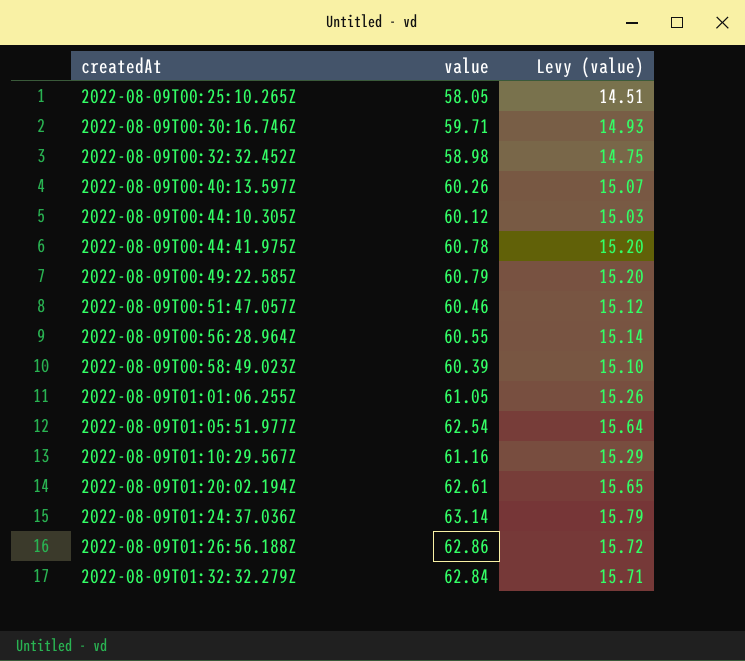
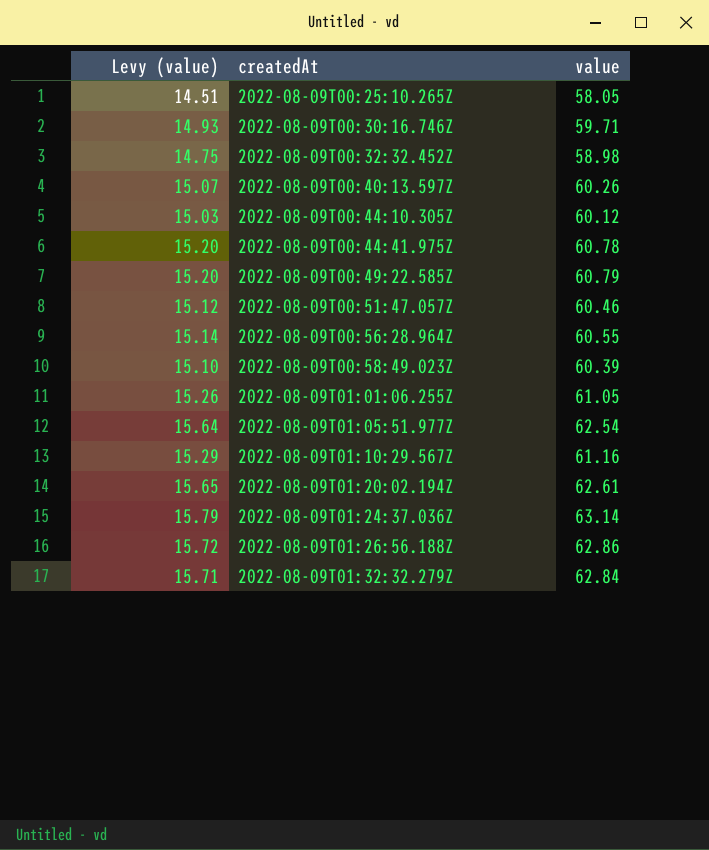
column Levy (value) | position: 3 -> 1

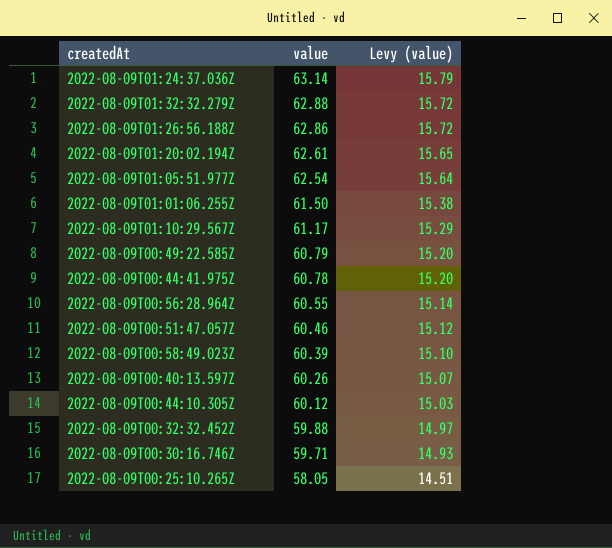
row order: createdAt ascending -> value descending
column Levy (value) | position: 1 -> 3
2022-08-09T01:32:32.279Z | value: 62.84 -> 62.88
2022-08-09T01:32:32.279Z | Levy (value): 15.71 -> 15.72
2022-08-09T01:01:06.255Z | value: 61.05 -> 61.50
2022-08-09T01:01:06.255Z | Levy (value): 15.26 -> 15.38
2022-08-09T01:10:29.567Z | value: 61.16 -> 61.17
2022-08-09T00:32:32.452Z | value: 58.98 -> 59.88
2022-08-09T00:32:32.452Z | Levy (value): 14.75 -> 14.97

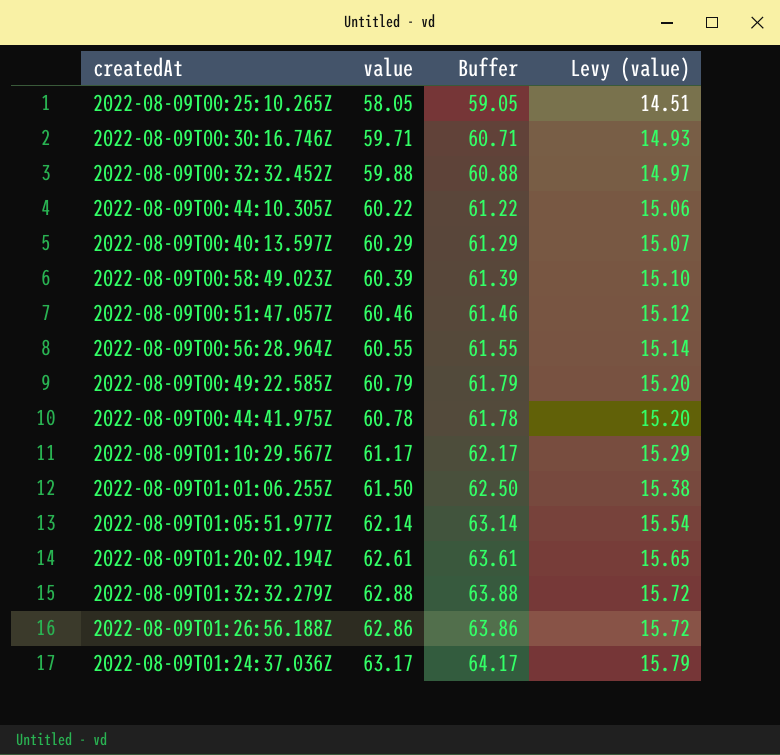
row order: value descending -> Levy (value) ascending
column Buffer | formula: none -> [value] + 1
2022-08-09T00:44:10.305Z | value: 60.12 -> 60.22
2022-08-09T00:44:10.305Z | Levy (value): 15.03 -> 15.06
2022-08-09T00:40:13.597Z | value: 60.26 -> 60.29
2022-08-09T01:05:51.977Z | value: 62.54 -> 62.14
2022-08-09T01:05:51.977Z | Levy (value): 15.64 -> 15.54
2022-08-09T01:24:37.036Z | value: 63.14 -> 63.17

